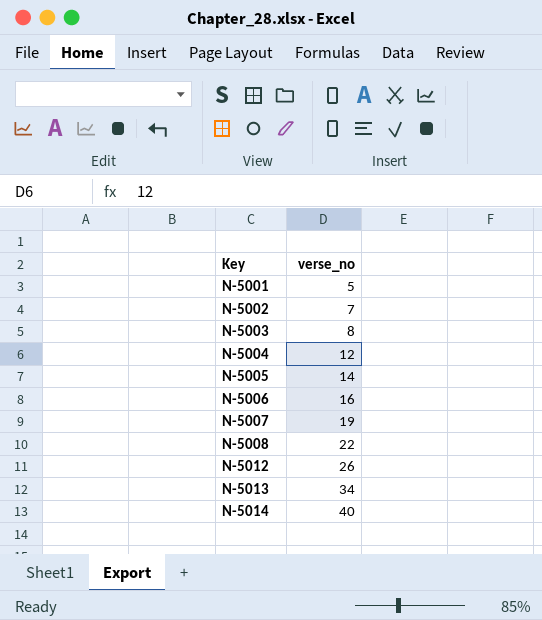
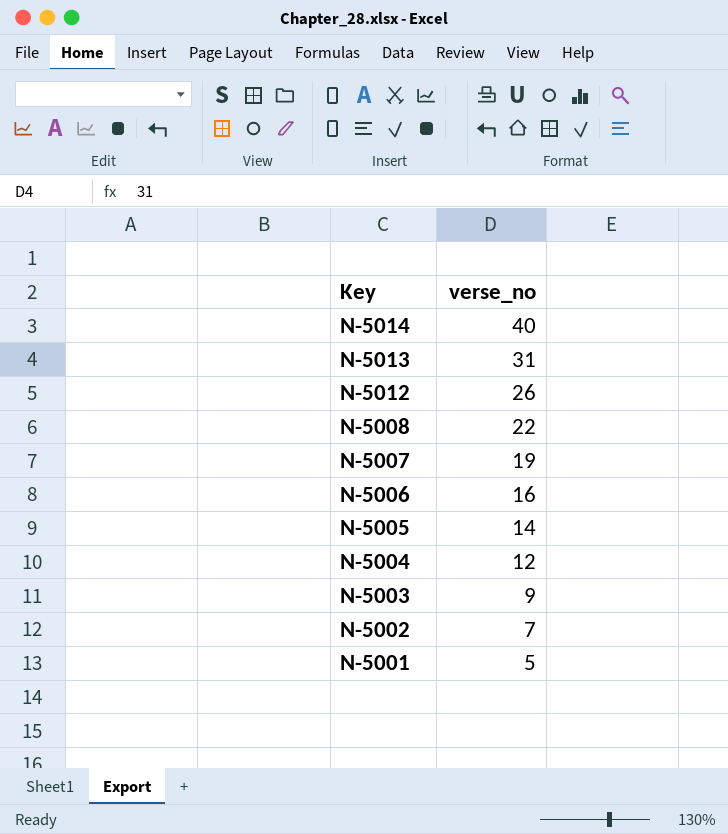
row order: Key ascending -> Key descending
N-5013 | verse_no: 34 -> 31
N-5003 | verse_no: 8 -> 9

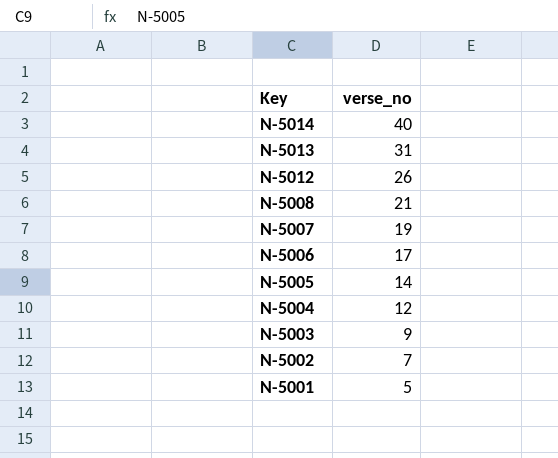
N-5008 | verse_no: 22 -> 21
N-5006 | verse_no: 16 -> 17

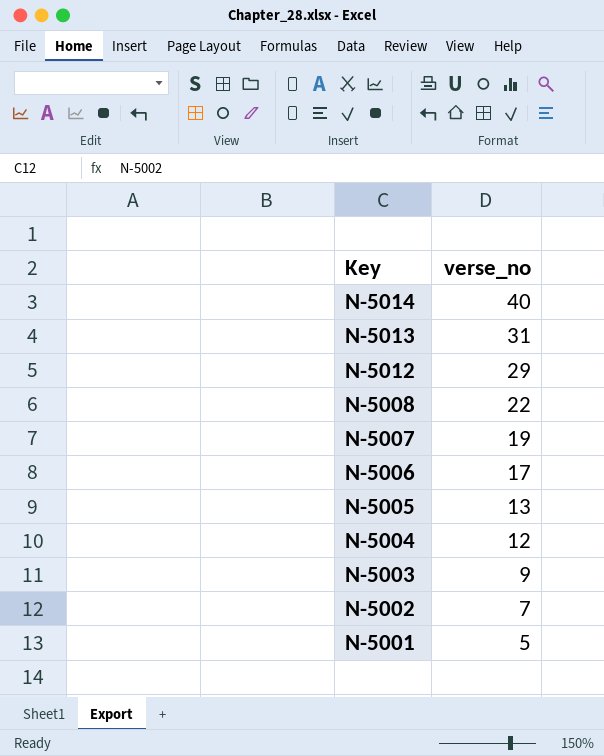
N-5012 | verse_no: 26 -> 29
N-5008 | verse_no: 21 -> 22
N-5005 | verse_no: 14 -> 13

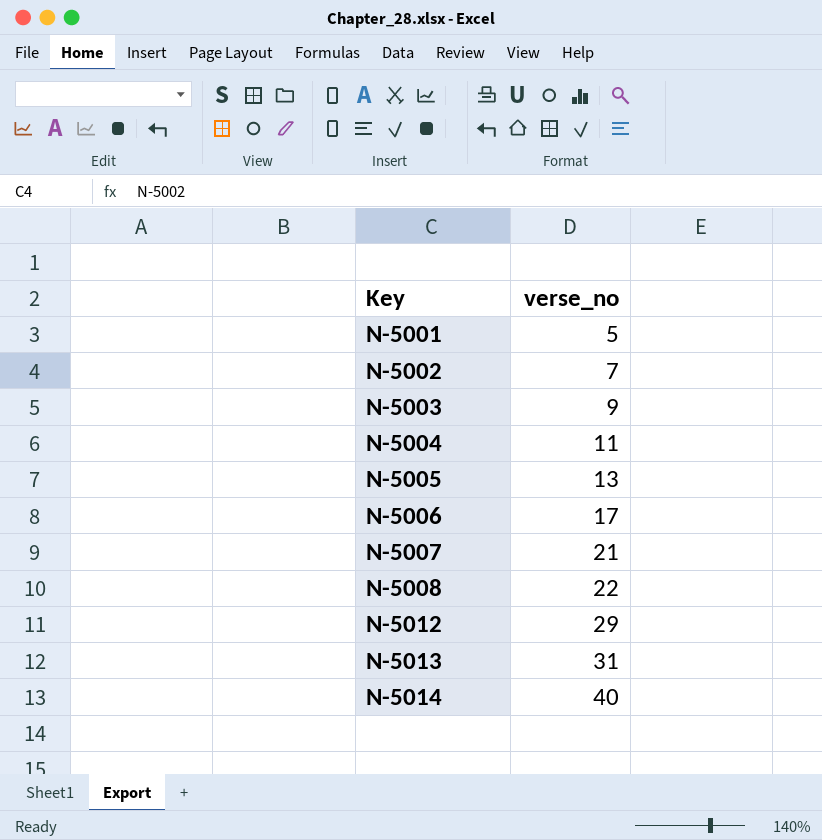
row order: Key descending -> Key ascending
N-5004 | verse_no: 12 -> 11
N-5007 | verse_no: 19 -> 21

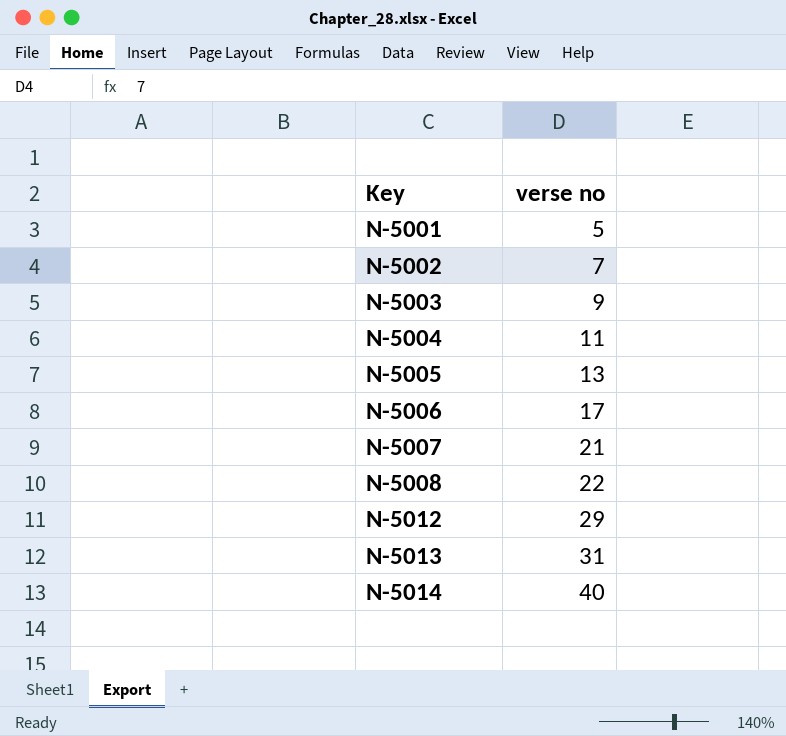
column name: verse_no -> verse no

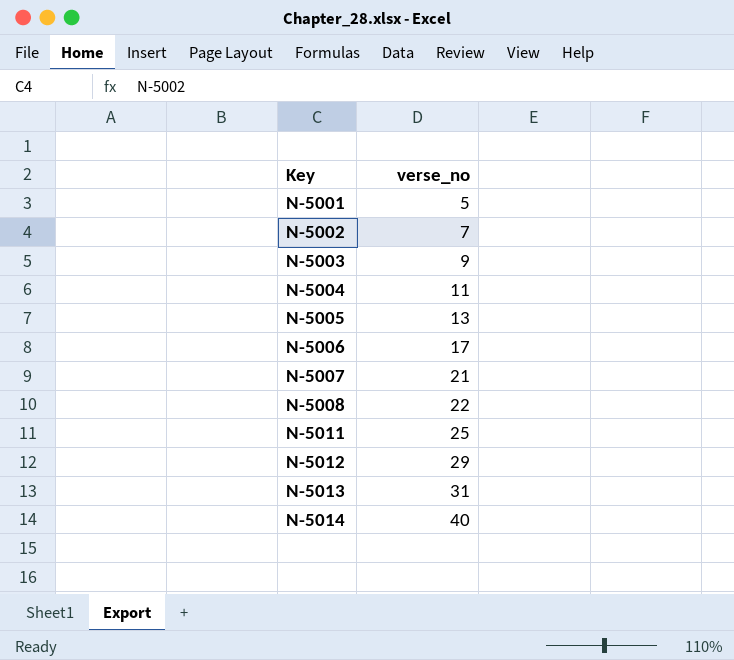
column name: verse no -> verse_no
row N-5011: none -> 25

